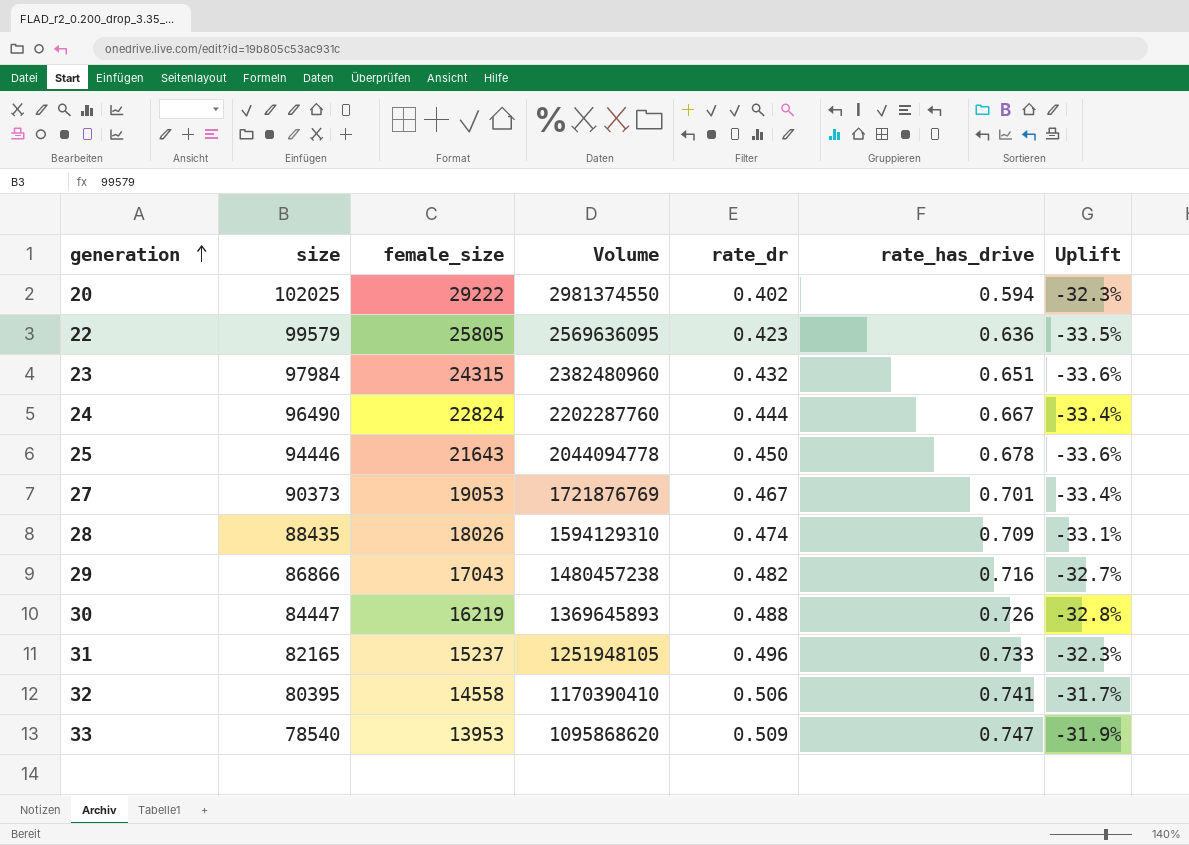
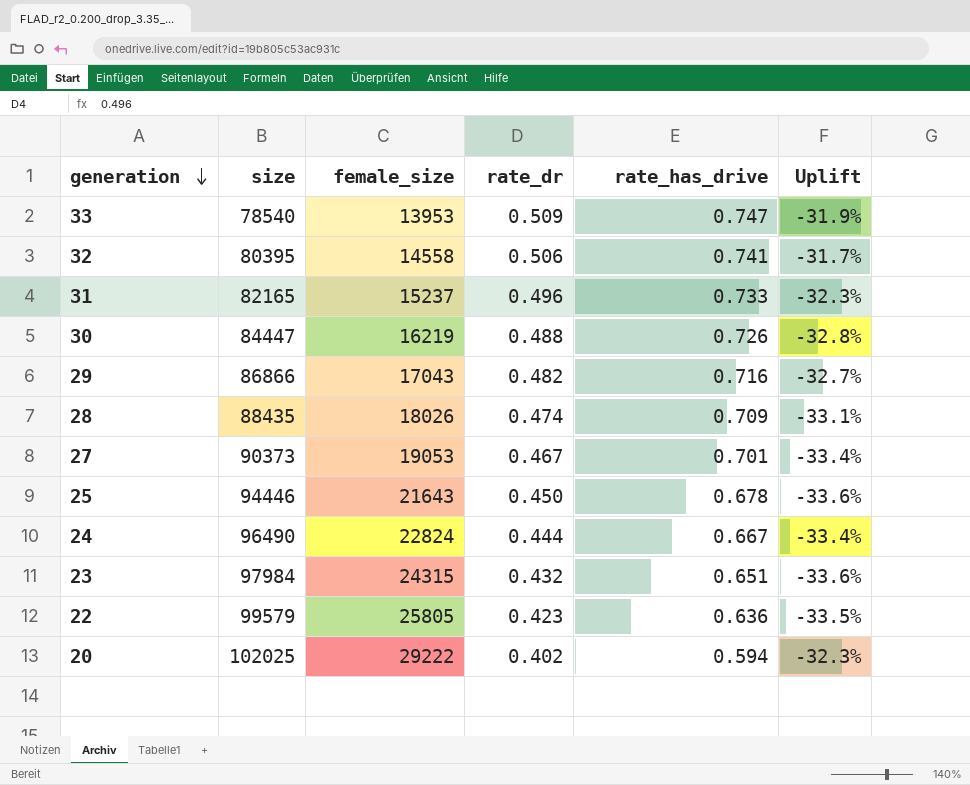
row order: generation ascending -> generation descending
column Volume | formula: [size] * [female_size] -> none

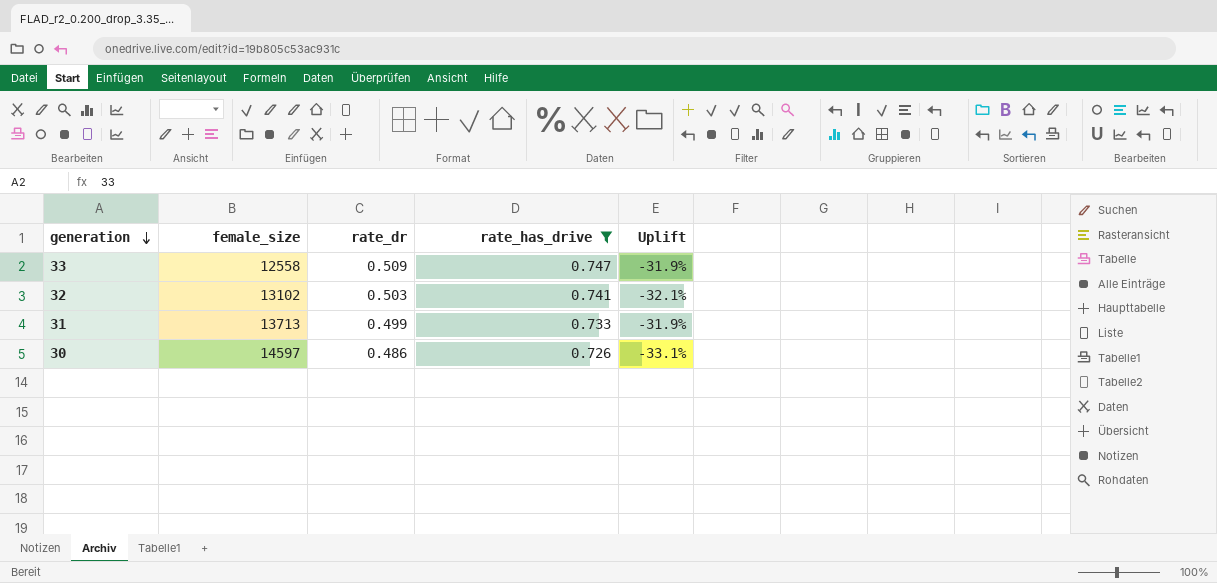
filter: none -> rate_has_drive >= 0.726
column size | position: 2 -> none
33 | female_size: 13953 -> 12558
32 | female_size: 14558 -> 13102
32 | rate_dr: 0.506 -> 0.503
32 | Uplift: -31.7% -> -32.1%
31 | female_size: 15237 -> 13713
31 | rate_dr: 0.496 -> 0.499
31 | Uplift: -32.3% -> -31.9%
30 | female_size: 16219 -> 14597
30 | rate_dr: 0.488 -> 0.486
30 | Uplift: -32.8% -> -33.1%

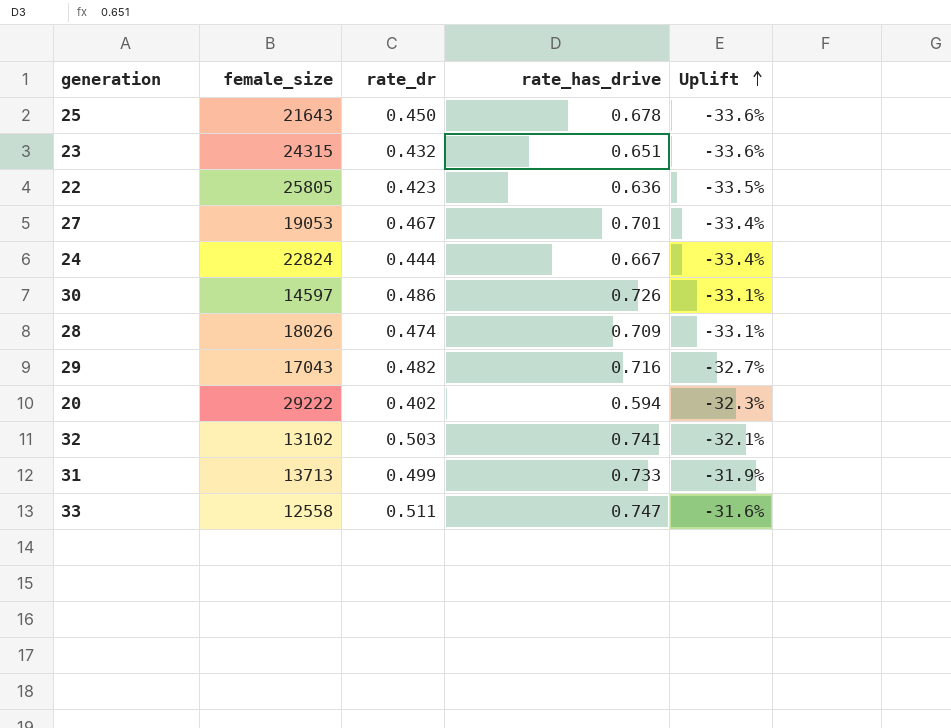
filter: rate_has_drive >= 0.726 -> none
row order: generation descending -> Uplift ascending
33 | rate_dr: 0.509 -> 0.511
33 | Uplift: -31.9% -> -31.6%

